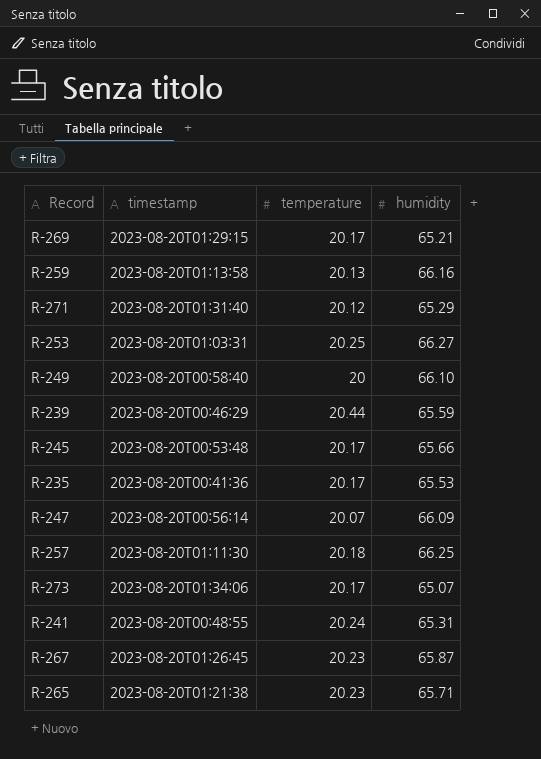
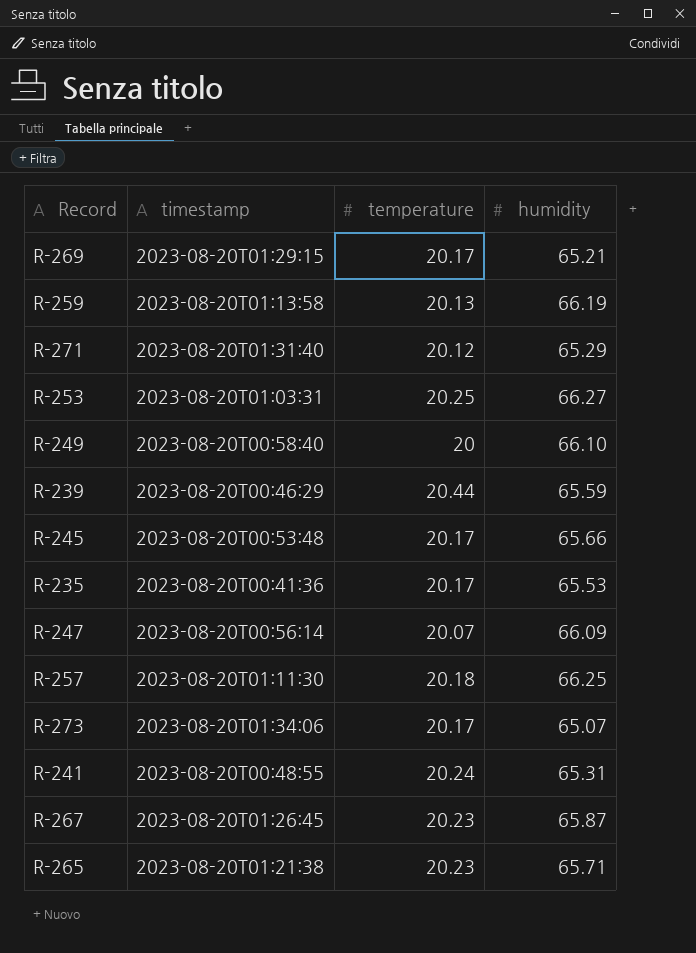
R-259 | humidity: 66.16 -> 66.19

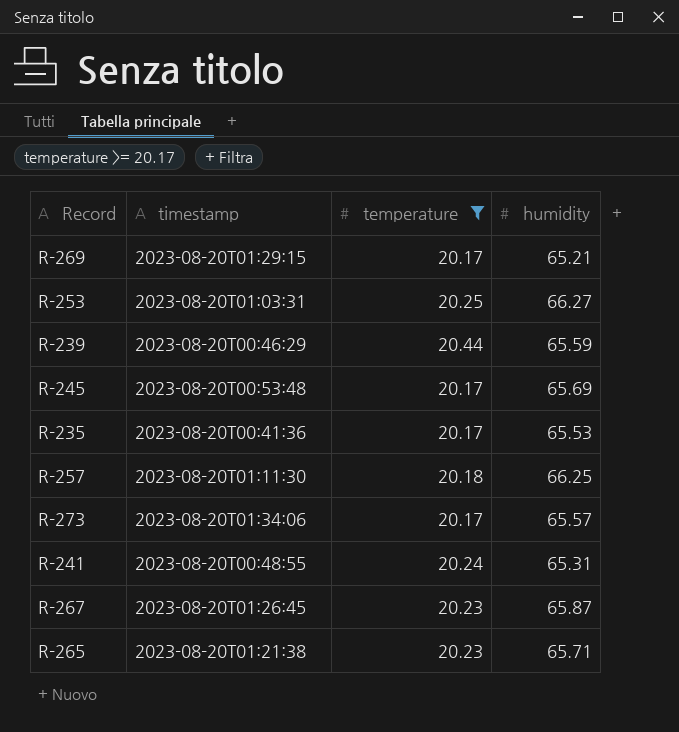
filter: none -> temperature >= 20.17
R-245 | humidity: 65.66 -> 65.69
R-273 | humidity: 65.07 -> 65.57

